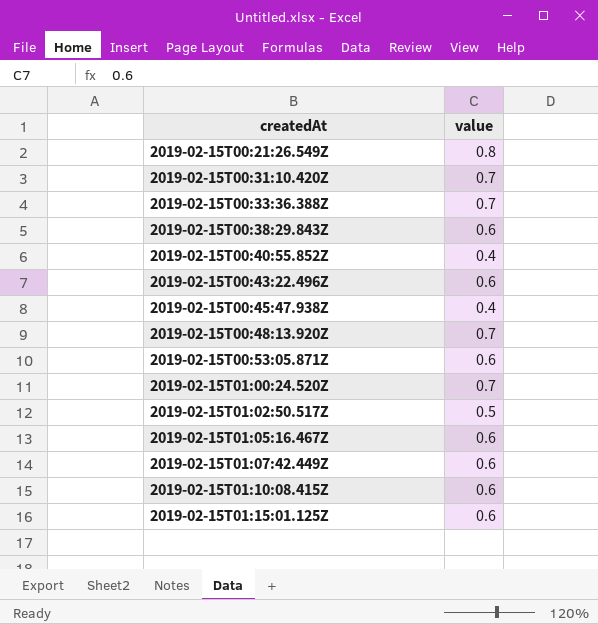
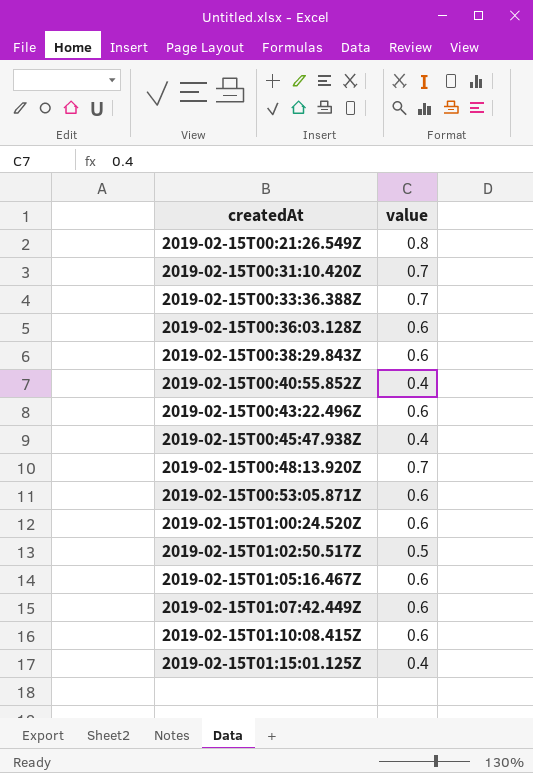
row 2019-02-15T00:36:03.128Z: none -> 0.6
2019-02-15T01:00:24.520Z | value: 0.7 -> 0.6
2019-02-15T01:15:01.125Z | value: 0.6 -> 0.4

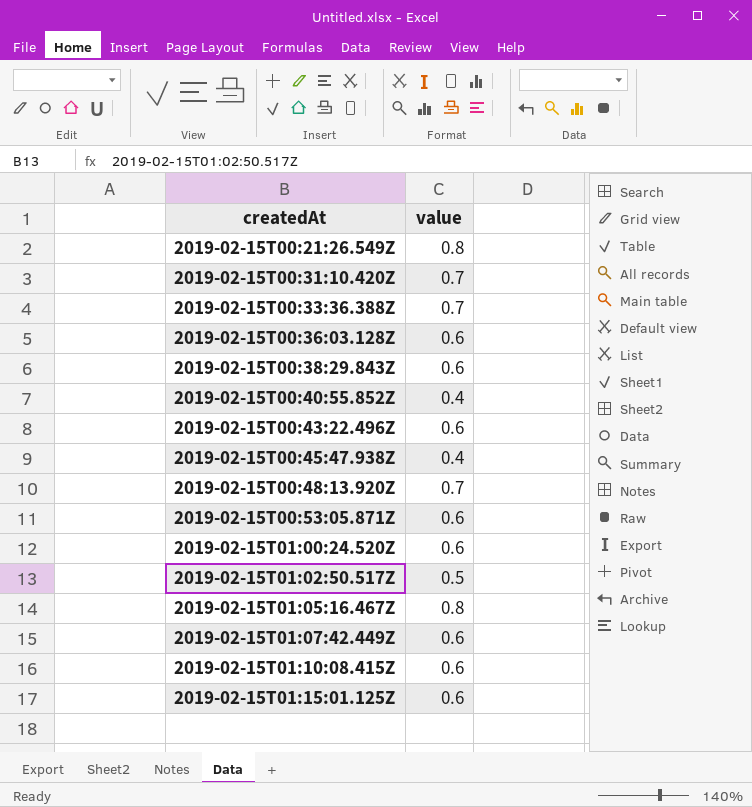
2019-02-15T01:05:16.467Z | value: 0.6 -> 0.8
2019-02-15T01:15:01.125Z | value: 0.4 -> 0.6

